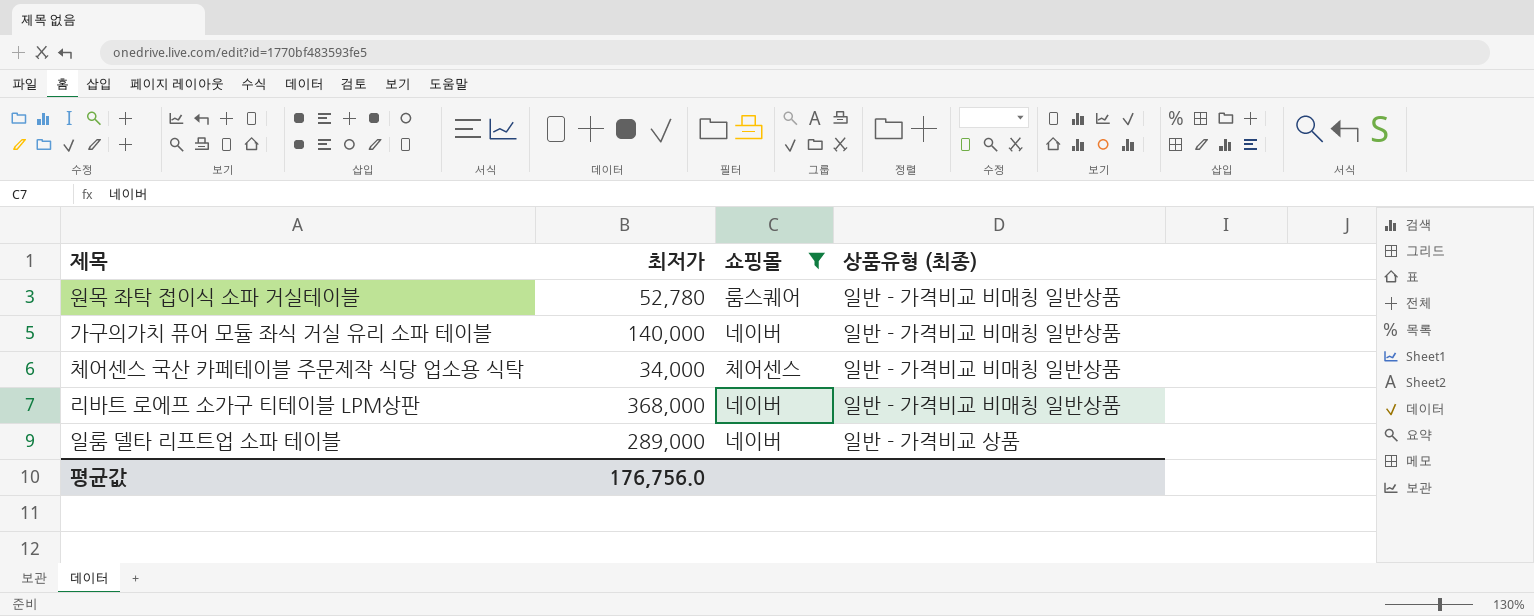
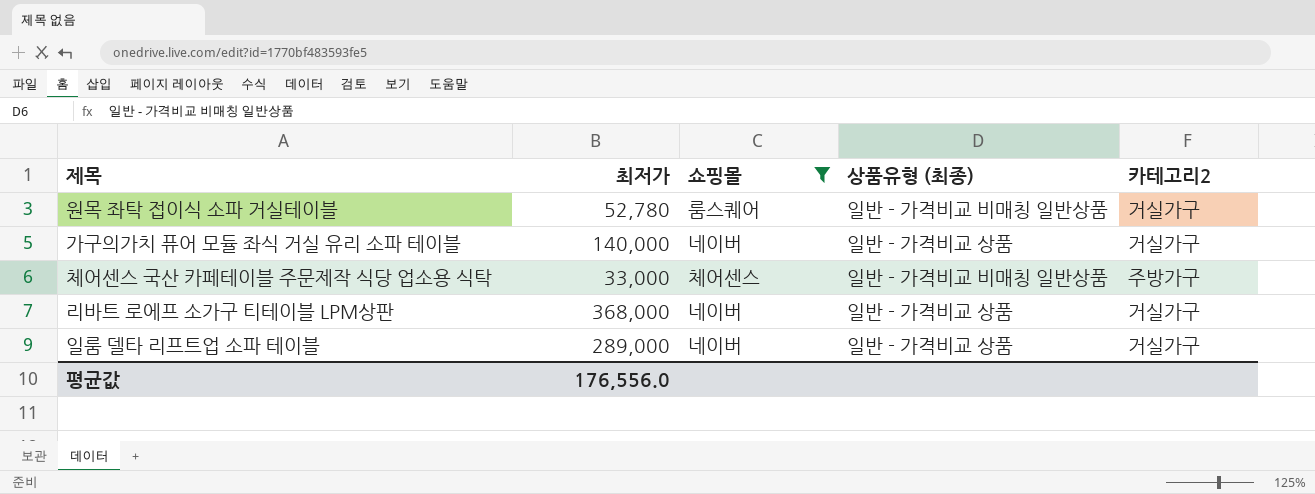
column 카테고리2 | position: none -> 5
가구의가치 퓨어 모듈 좌식 거실 유리 소파 테이블 | 상품유형 (최종): 일반 - 가격비교 비매칭 일반상품 -> 일반 - 가격비교 상품
체어센스 국산 카페테이블 주문제작 식당 업소용 식탁 | 최저가: 34,000 -> 33,000
리바트 로에프 소가구 티테이블 LPM상판 | 상품유형 (최종): 일반 - 가격비교 비매칭 일반상품 -> 일반 - 가격비교 상품
평균값 | 최저가: 176,756.0 -> 176,556.0

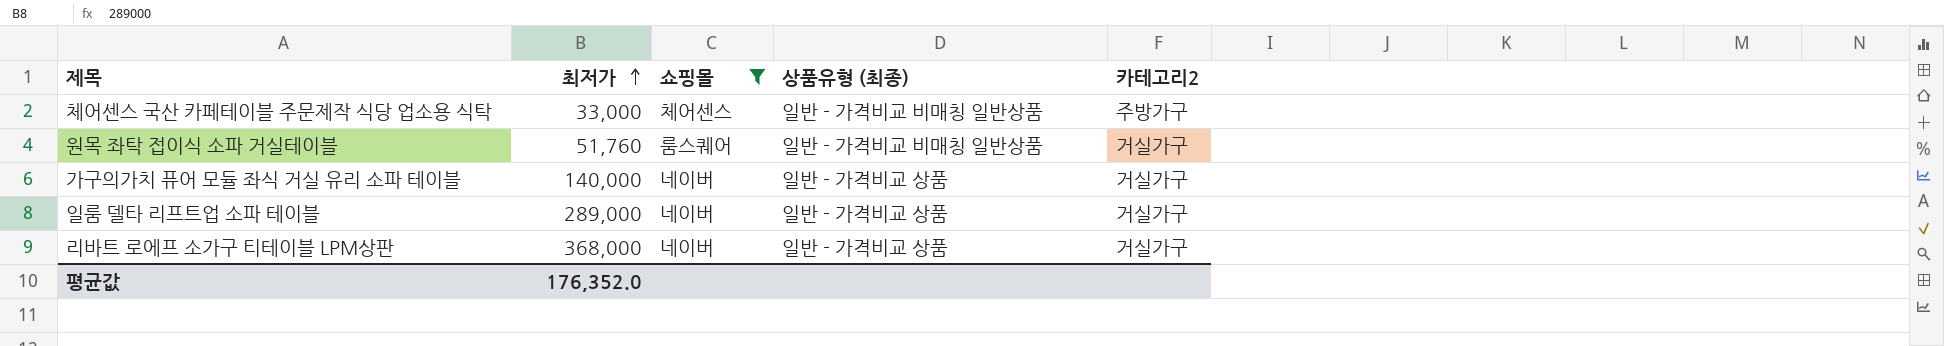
row order: none -> 최저가 ascending
원목 좌탁 접이식 소파 거실테이블 | 최저가: 52,780 -> 51,760
평균값 | 최저가: 176,556.0 -> 176,352.0

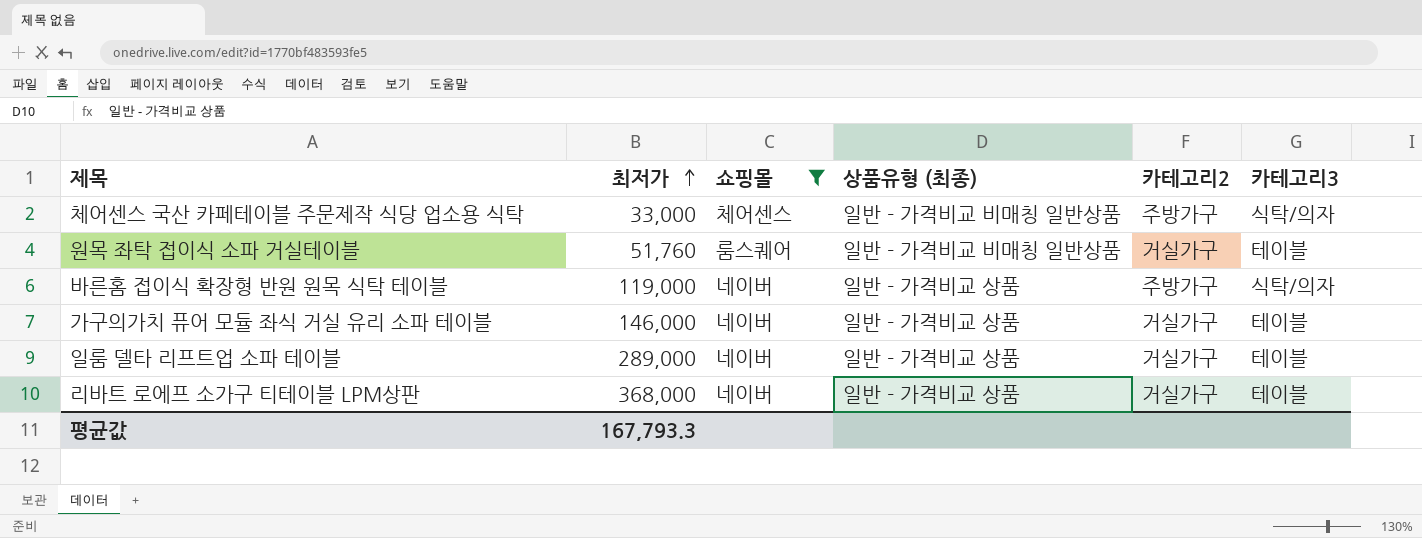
column 카테고리3 | position: none -> 6
row 바른홈 접이식 확장형 반원 원목 식탁 테이블: none -> 119,000 | 네이버 | 일반 - 가격비교 상품 | 주방가구 | 식탁/의자
가구의가치 퓨어 모듈 좌식 거실 유리 소파 테이블 | 최저가: 140,000 -> 146,000
평균값 | 최저가: 176,352.0 -> 167,793.3

